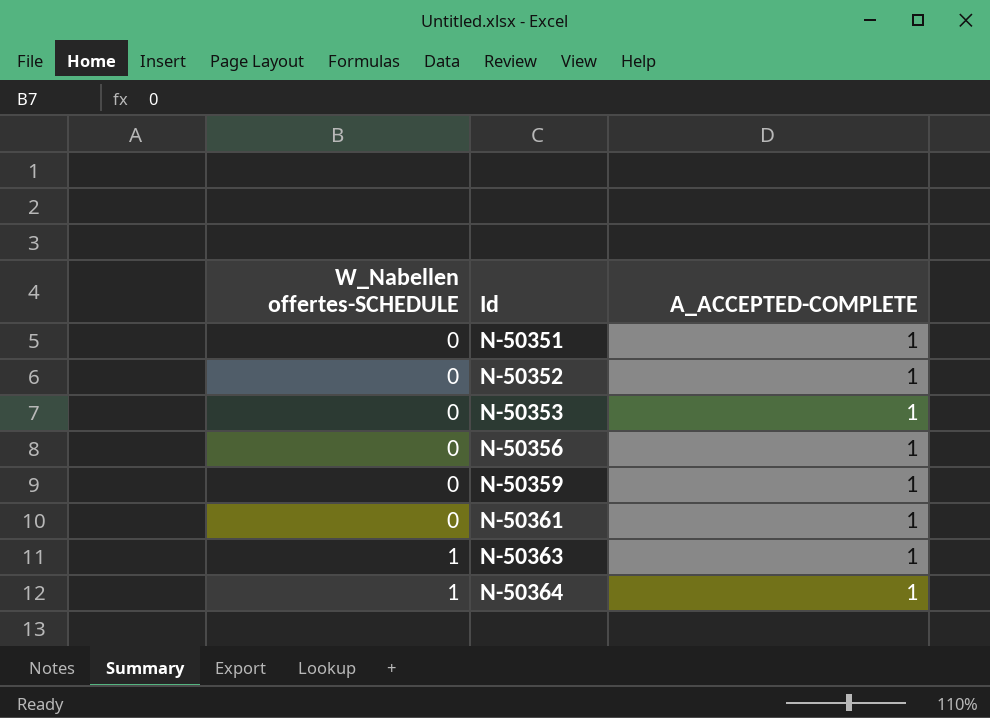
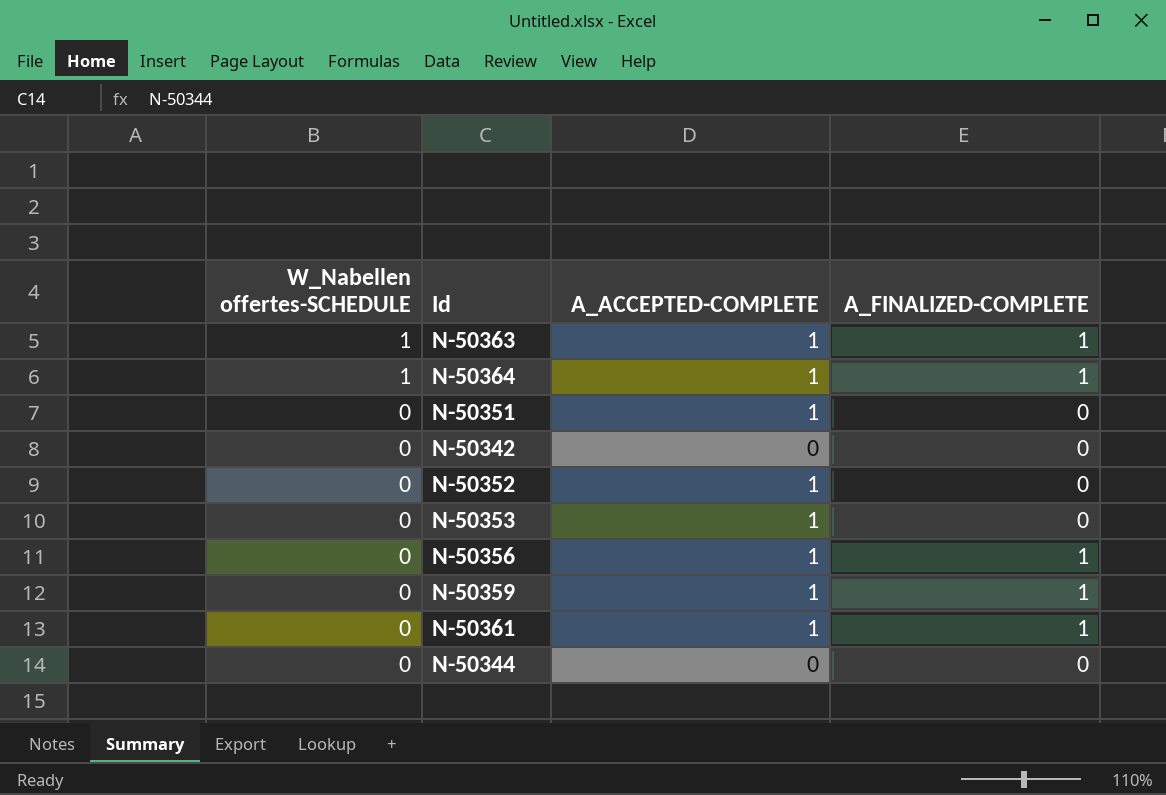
row order: W_Nabellen offertes-SCHEDULE ascending -> W_Nabellen offertes-SCHEDULE descending
column A_FINALIZED-COMPLETE | position: none -> 4
row N-50342: none -> 0 | 0 | 0
row N-50344: none -> 0 | 0 | 0

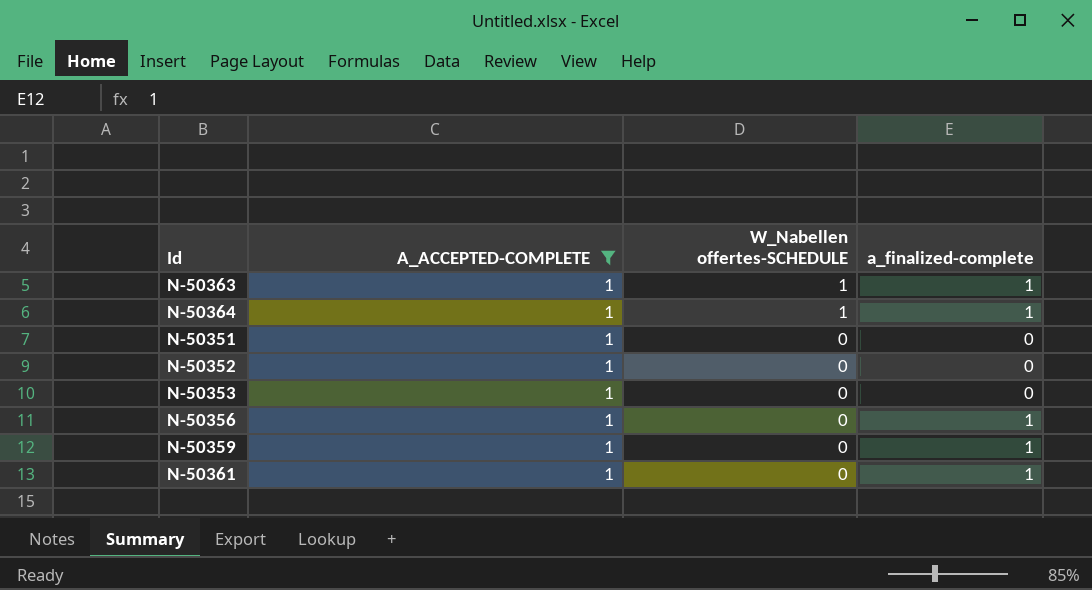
filter: none -> A_ACCEPTED-COMPLETE = 1
column W_Nabellen offertes-SCHEDULE | position: 1 -> 3
column name: A_FINALIZED-COMPLETE -> a_finalized-complete

